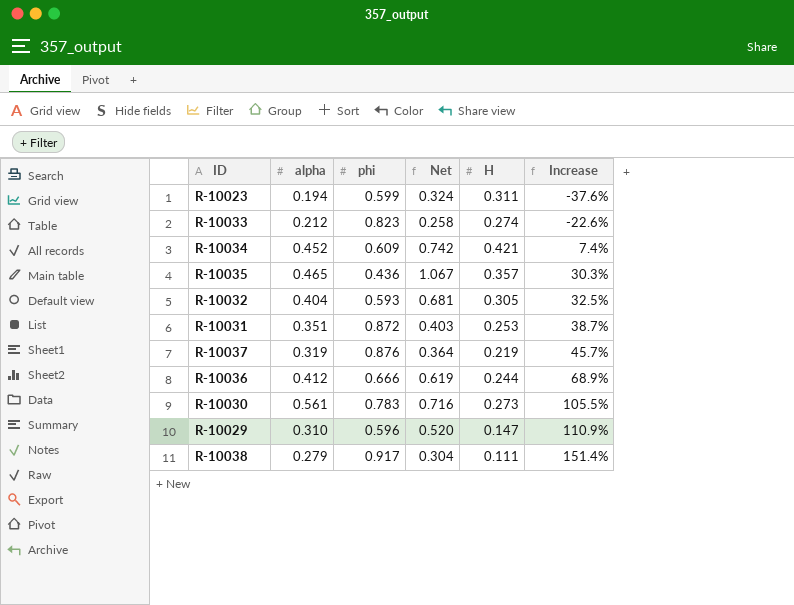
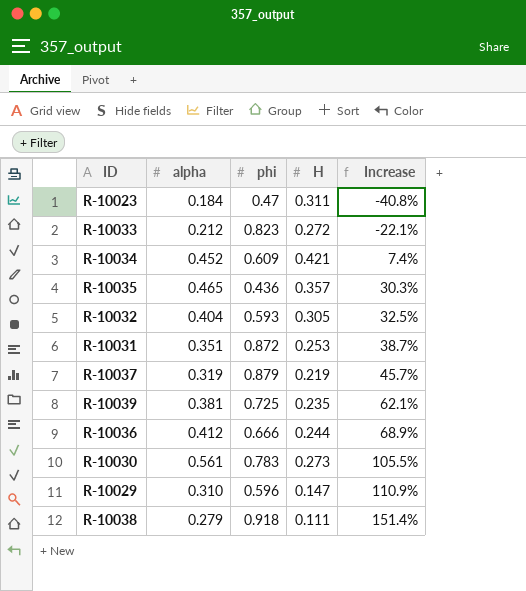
column Net | formula: [alpha] / [phi] -> none
R-10023 | alpha: 0.194 -> 0.184
R-10023 | phi: 0.599 -> 0.47
R-10023 | Increase: -37.6% -> -40.8%
R-10033 | H: 0.274 -> 0.272
R-10033 | Increase: -22.6% -> -22.1%
R-10037 | phi: 0.876 -> 0.879
row R-10039: none -> 0.381 | 0.725 | 0.235 | 62.1%
R-10038 | phi: 0.917 -> 0.918

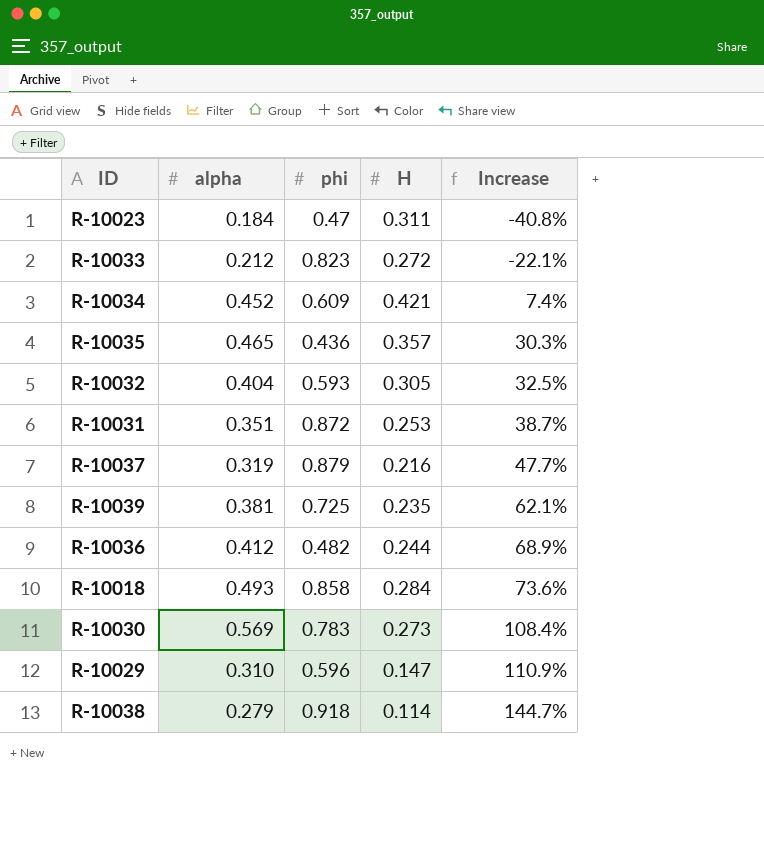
R-10037 | H: 0.219 -> 0.216
R-10037 | Increase: 45.7% -> 47.7%
R-10036 | phi: 0.666 -> 0.482
row R-10018: none -> 0.493 | 0.858 | 0.284 | 73.6%
R-10030 | alpha: 0.561 -> 0.569
R-10030 | Increase: 105.5% -> 108.4%
R-10038 | H: 0.111 -> 0.114
R-10038 | Increase: 151.4% -> 144.7%

